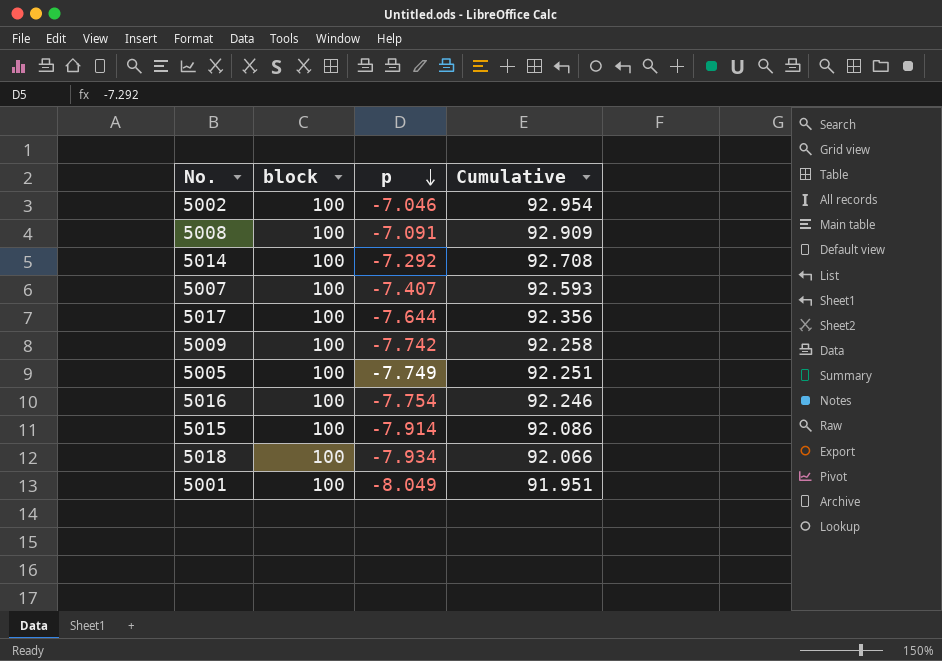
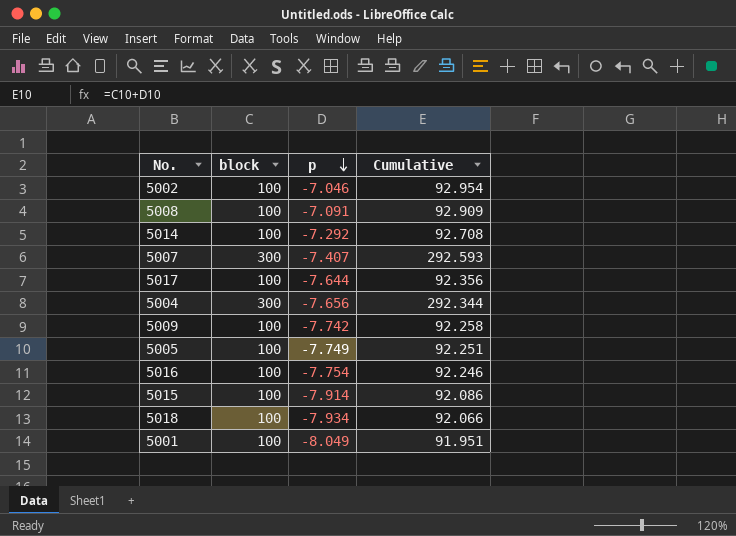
5007 | block: 100 -> 300
5007 | Cumulative: 92.593 -> 292.593
row 5004: none -> 300 | -7.656 | 292.344

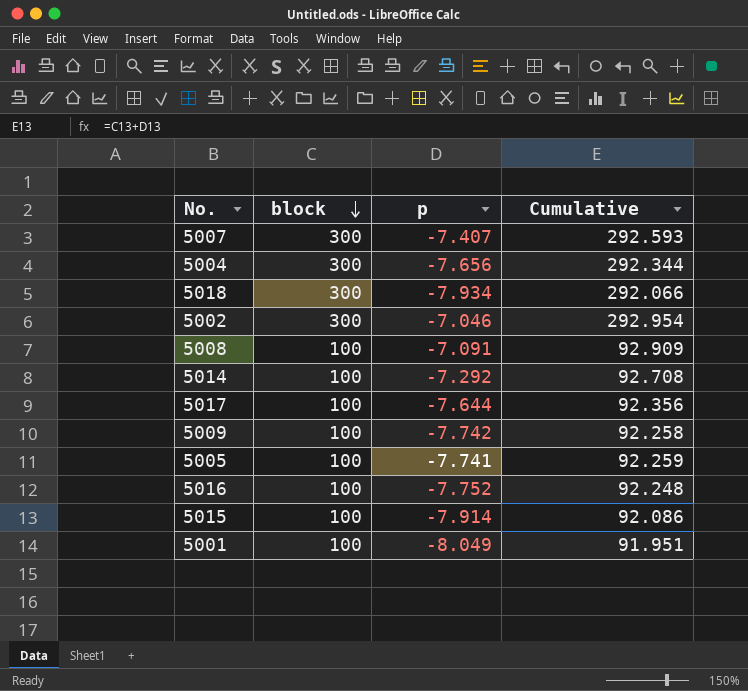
row order: p descending -> block descending
5018 | block: 100 -> 300
5018 | Cumulative: 92.066 -> 292.066
5002 | block: 100 -> 300
5002 | Cumulative: 92.954 -> 292.954
5005 | p: -7.749 -> -7.741
5005 | Cumulative: 92.251 -> 92.259
5016 | p: -7.754 -> -7.752
5016 | Cumulative: 92.246 -> 92.248

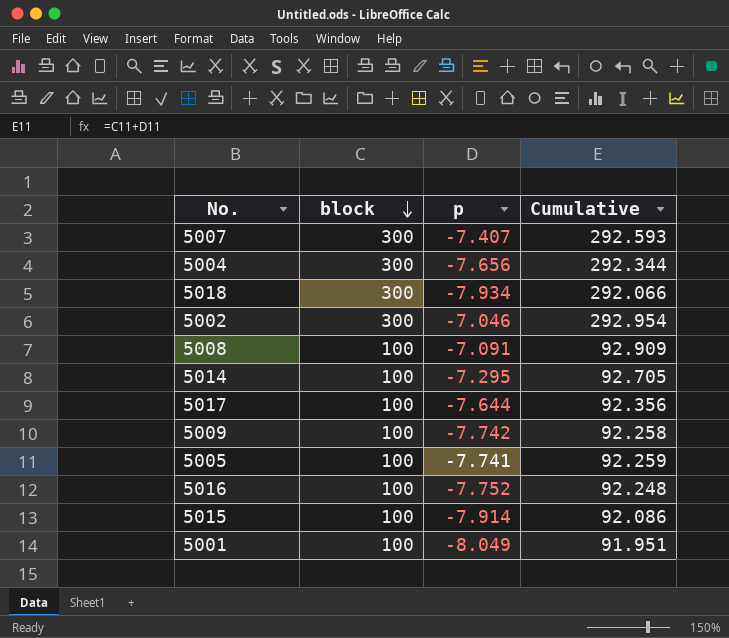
5014 | p: -7.292 -> -7.295
5014 | Cumulative: 92.708 -> 92.705

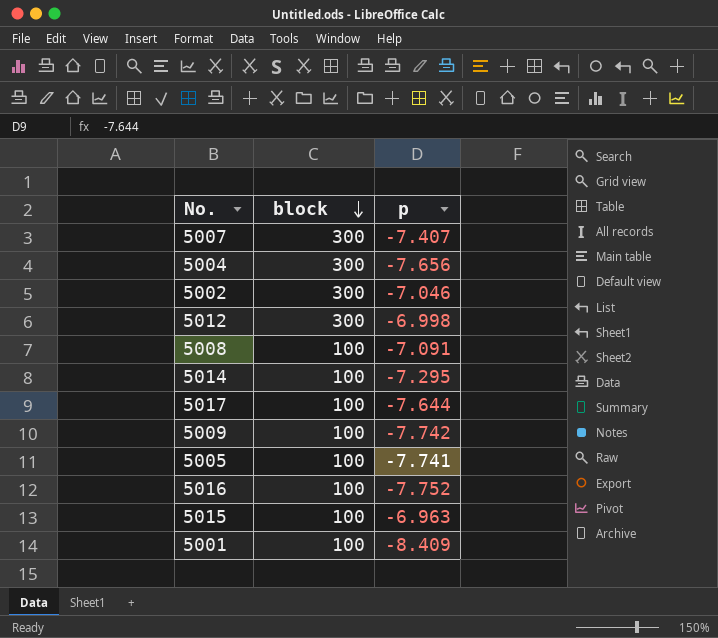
column Cumulative | formula: [block] + [p] -> none
row 5018: 300 | -7.934 | 292.066 -> none
row 5012: none -> 300 | -6.998
5015 | p: -7.914 -> -6.963
5001 | p: -8.049 -> -8.409

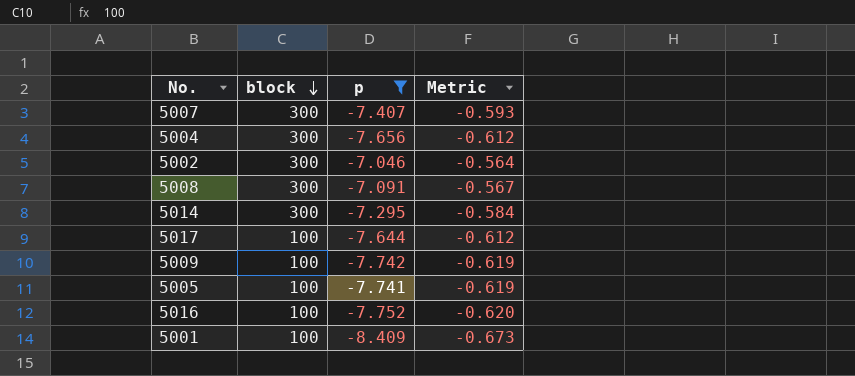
filter: none -> p <= -7.046
column Metric | formula: none -> [p] * 0.08
5008 | block: 100 -> 300
5014 | block: 100 -> 300

